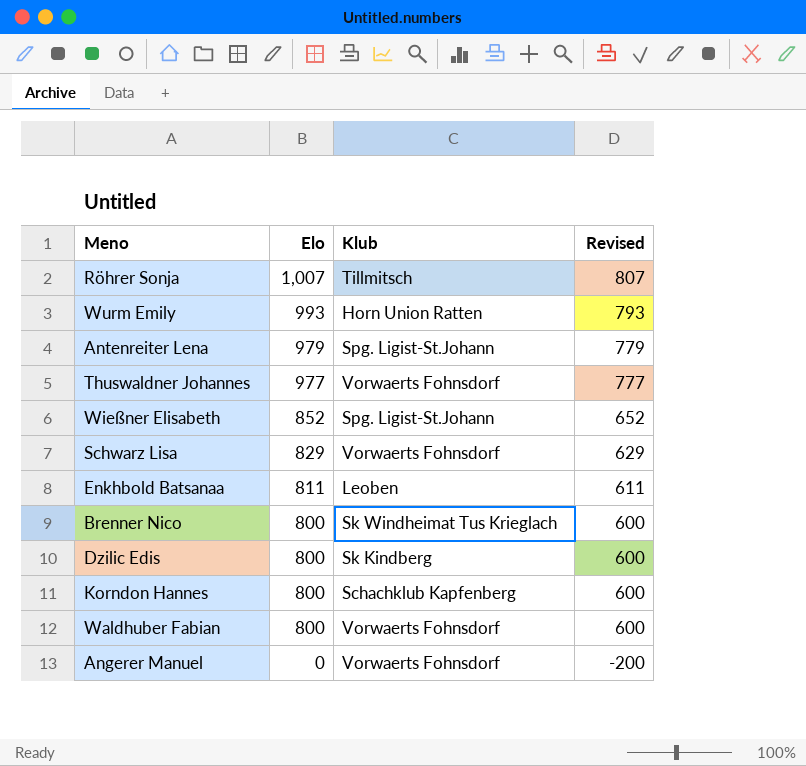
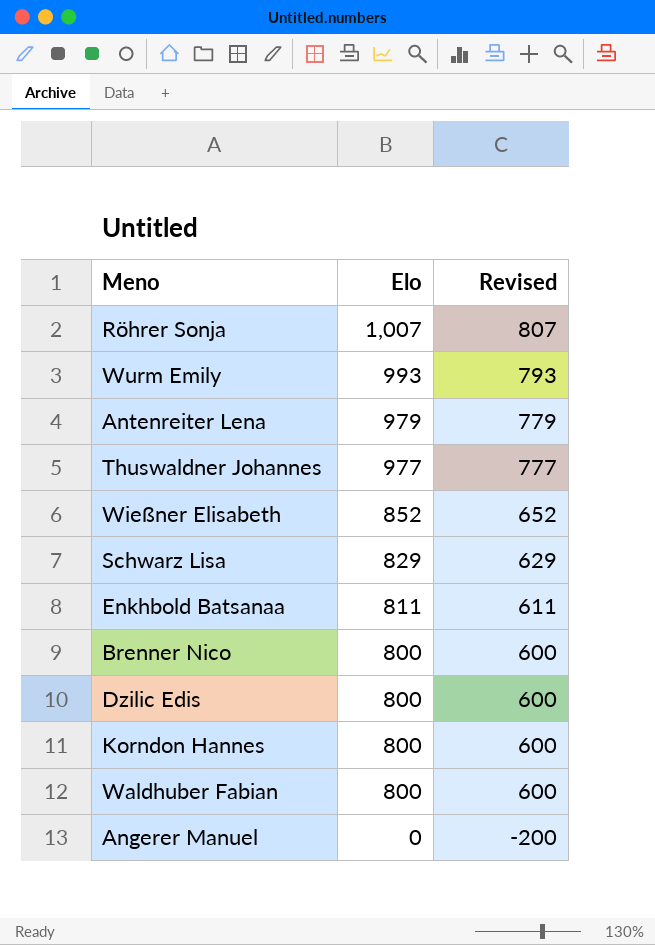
column Klub | position: 3 -> none

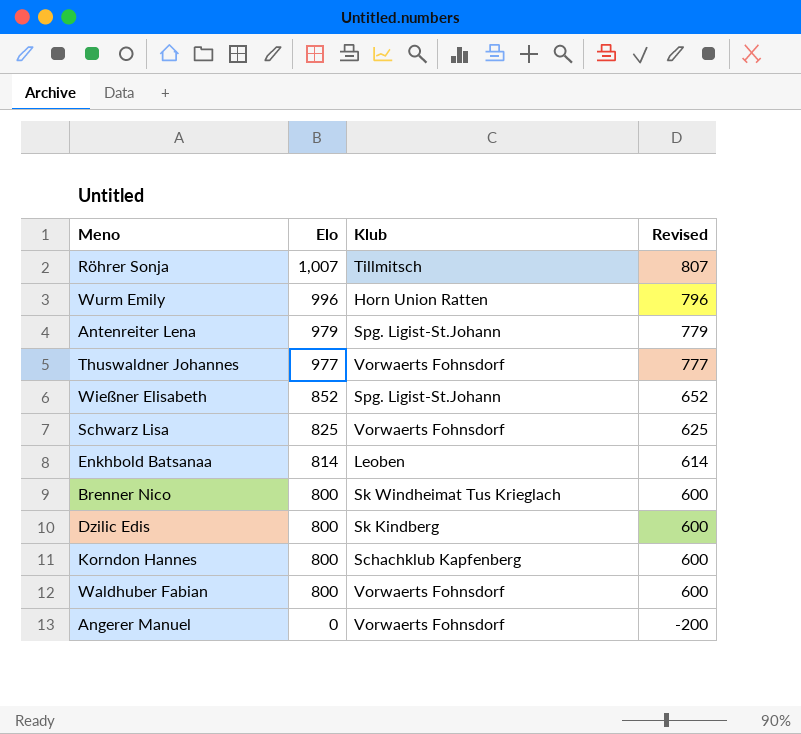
column Klub | position: none -> 3
Wurm Emily | Elo: 993 -> 996
Wurm Emily | Revised: 793 -> 796
Schwarz Lisa | Elo: 829 -> 825
Schwarz Lisa | Revised: 629 -> 625
Enkhbold Batsanaa | Elo: 811 -> 814
Enkhbold Batsanaa | Revised: 611 -> 614

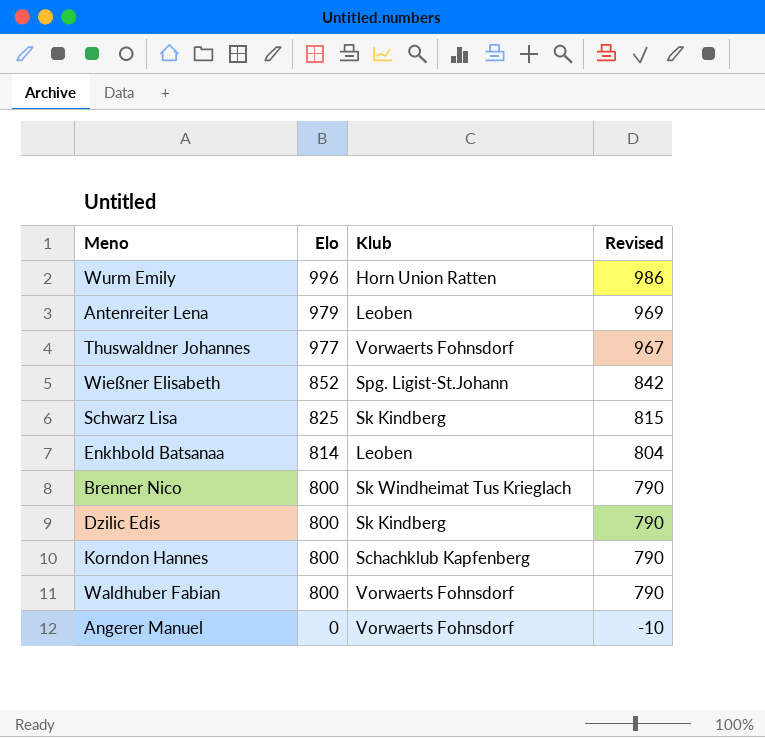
column Revised | formula: [Elo] - 200 -> [Elo] - 10
row Röhrer Sonja: 1,007 | Tillmitsch | 807 -> none
Antenreiter Lena | Klub: Spg. Ligist-St.Johann -> Leoben
Schwarz Lisa | Klub: Vorwaerts Fohnsdorf -> Sk Kindberg

